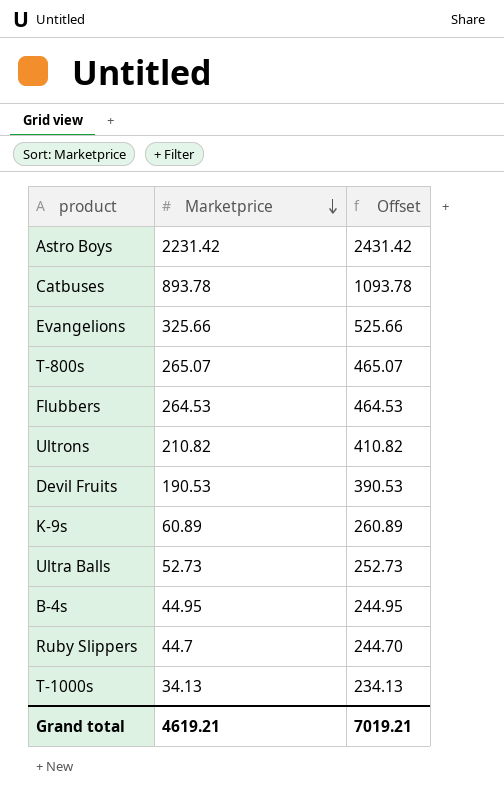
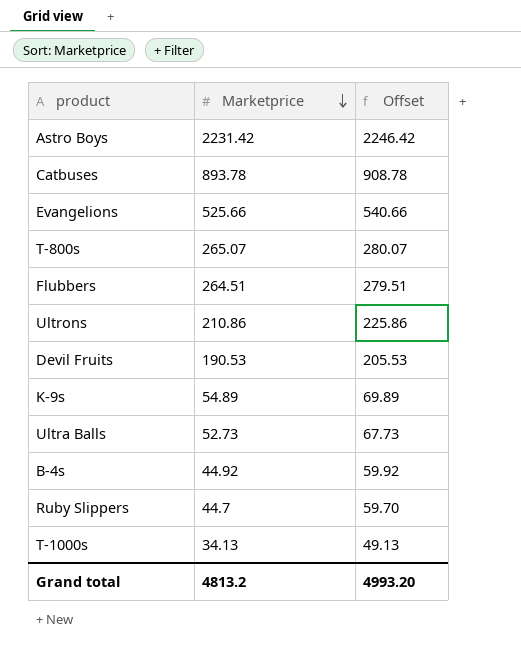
column Offset | formula: [Marketprice] + 200 -> [Marketprice] + 15
Evangelions | Marketprice: 325.66 -> 525.66
Flubbers | Marketprice: 264.53 -> 264.51
Ultrons | Marketprice: 210.82 -> 210.86
K-9s | Marketprice: 60.89 -> 54.89
B-4s | Marketprice: 44.95 -> 44.92
Grand total | Marketprice: 4619.21 -> 4813.2
Grand total | Offset: 7019.21 -> 4993.20

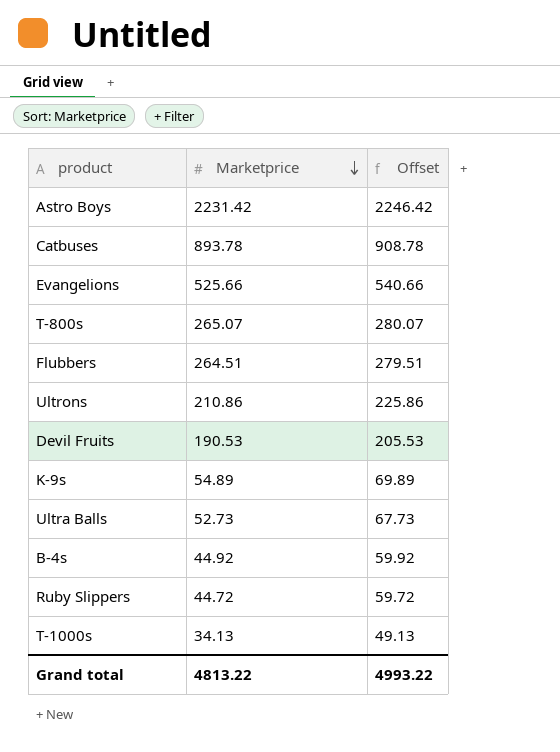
Ruby Slippers | Marketprice: 44.7 -> 44.72
Ruby Slippers | Offset: 59.70 -> 59.72
Grand total | Marketprice: 4813.2 -> 4813.22
Grand total | Offset: 4993.20 -> 4993.22

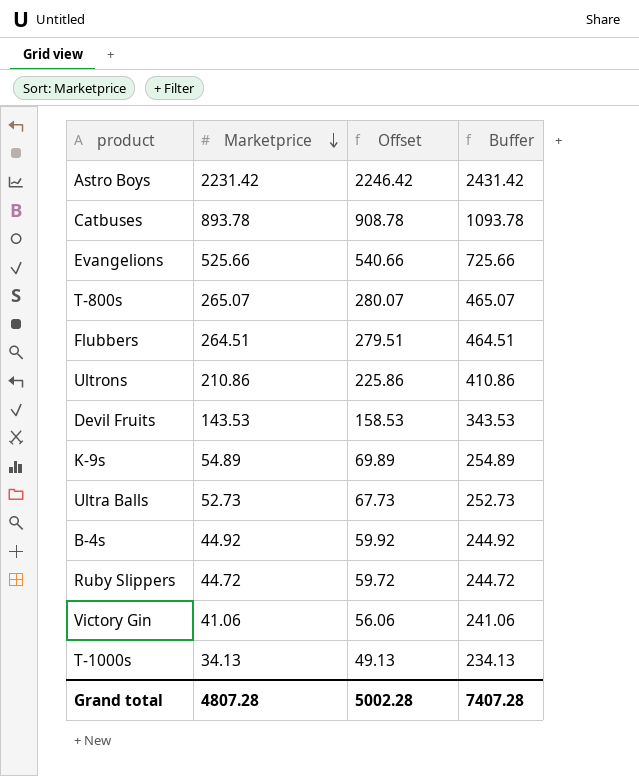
column Buffer | formula: none -> [Marketprice] + 200
Devil Fruits | Marketprice: 190.53 -> 143.53
Devil Fruits | Offset: 205.53 -> 158.53
row Victory Gin: none -> 41.06 | 56.06 | 241.06
Grand total | Marketprice: 4813.22 -> 4807.28
Grand total | Offset: 4993.22 -> 5002.28

